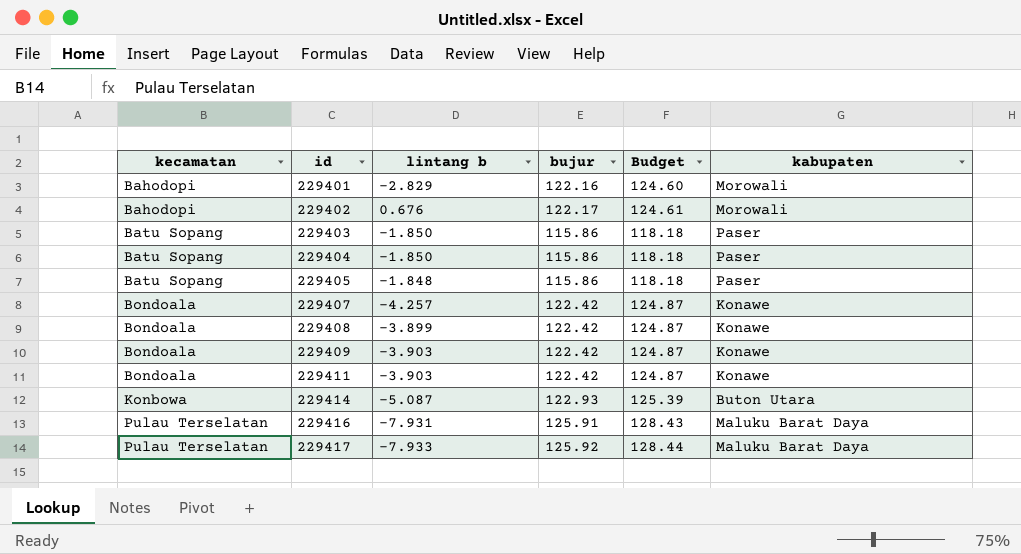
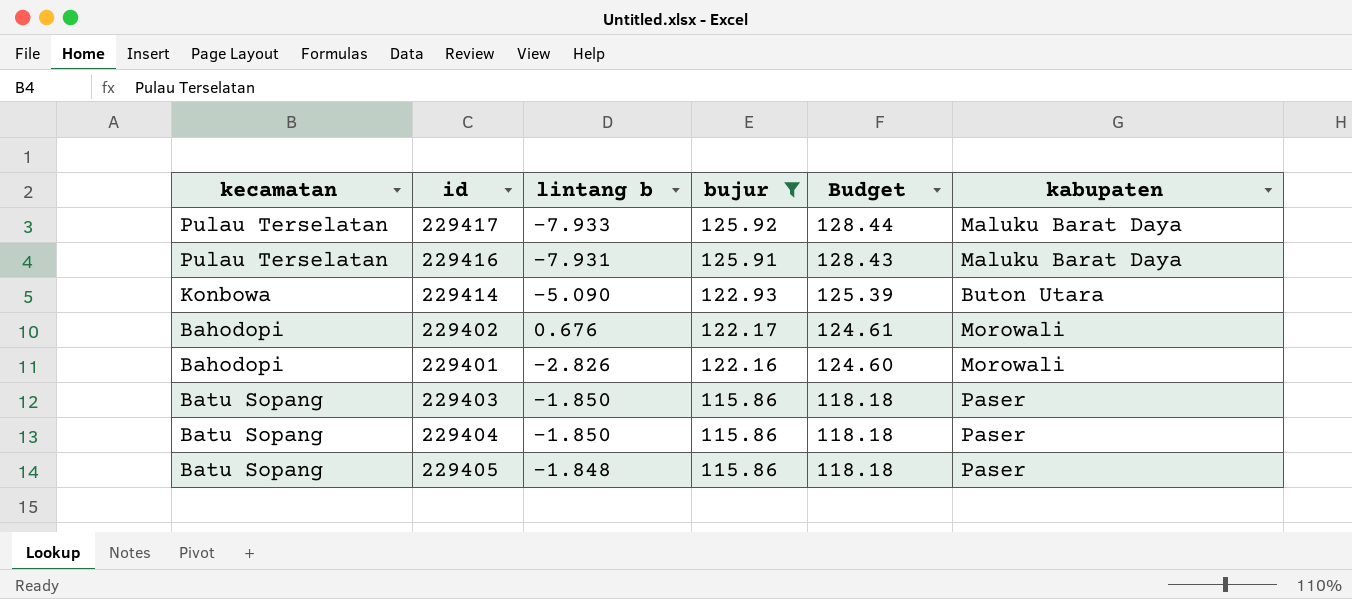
filter: none -> bujur != 122.42
row order: kecamatan ascending -> bujur descending
229414 | lintang b: -5.087 -> -5.090
229401 | lintang b: -2.829 -> -2.826

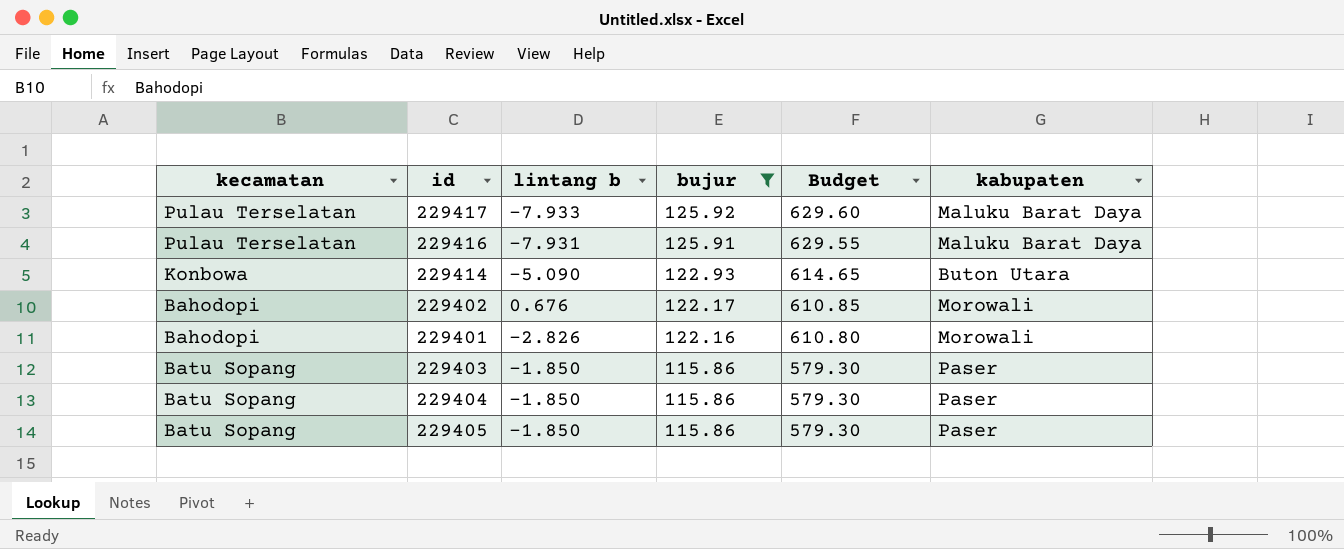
column Budget | formula: [bujur] * 1.02 -> [bujur] * 5
229405 | lintang b: -1.848 -> -1.850

